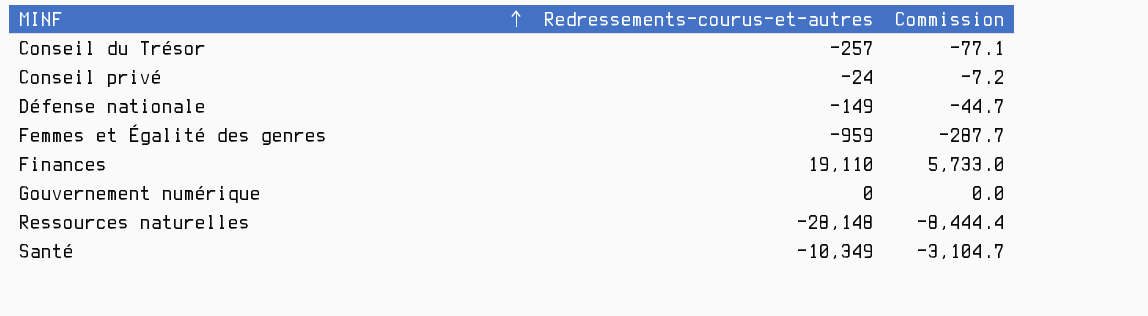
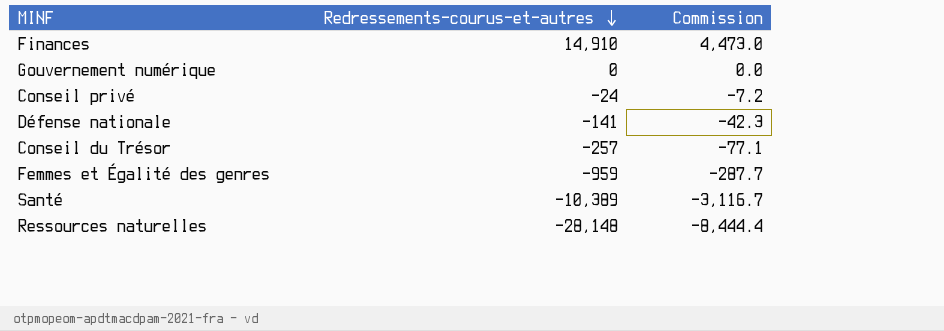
row order: MINF ascending -> Redressements-courus-et-autres descending
Finances | Redressements-courus-et-autres: 19,110 -> 14,910
Finances | Commission: 5,733.0 -> 4,473.0
Défense nationale | Redressements-courus-et-autres: -149 -> -141
Défense nationale | Commission: -44.7 -> -42.3
Santé | Redressements-courus-et-autres: -10,349 -> -10,389
Santé | Commission: -3,104.7 -> -3,116.7

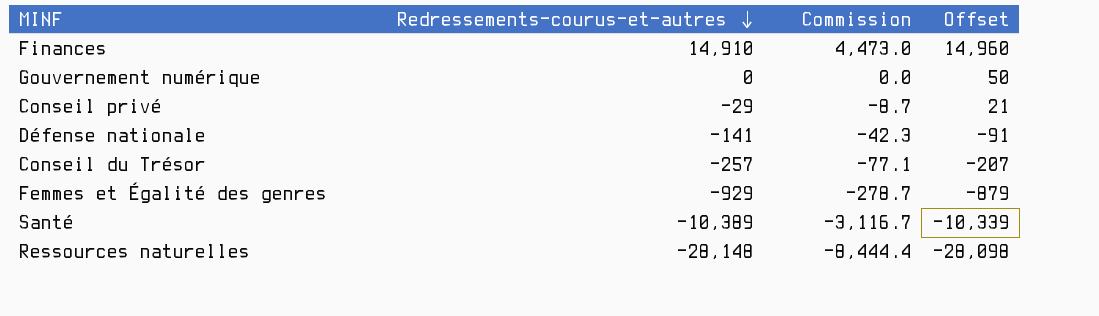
column Offset | formula: none -> [Redressements-courus-et-autres] + 50
Conseil privé | Redressements-courus-et-autres: -24 -> -29
Conseil privé | Commission: -7.2 -> -8.7
Femmes et Égalité des genres | Redressements-courus-et-autres: -959 -> -929
Femmes et Égalité des genres | Commission: -287.7 -> -278.7

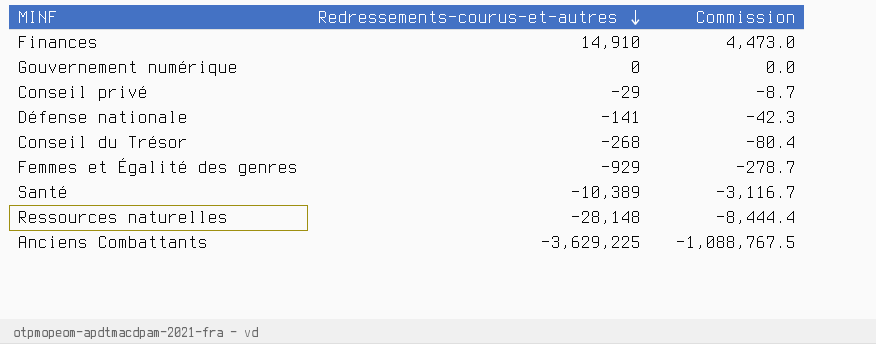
column Offset | formula: [Redressements-courus-et-autres] + 50 -> none
Conseil du Trésor | Redressements-courus-et-autres: -257 -> -268
Conseil du Trésor | Commission: -77.1 -> -80.4
row Anciens Combattants: none -> -3,629,225 | -1,088,767.5

